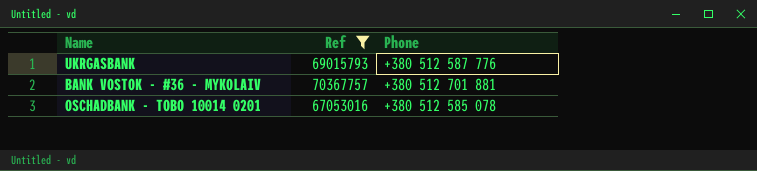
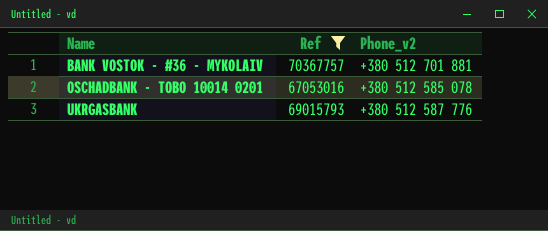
row order: none -> Name ascending
column name: Phone -> Phone_v2

